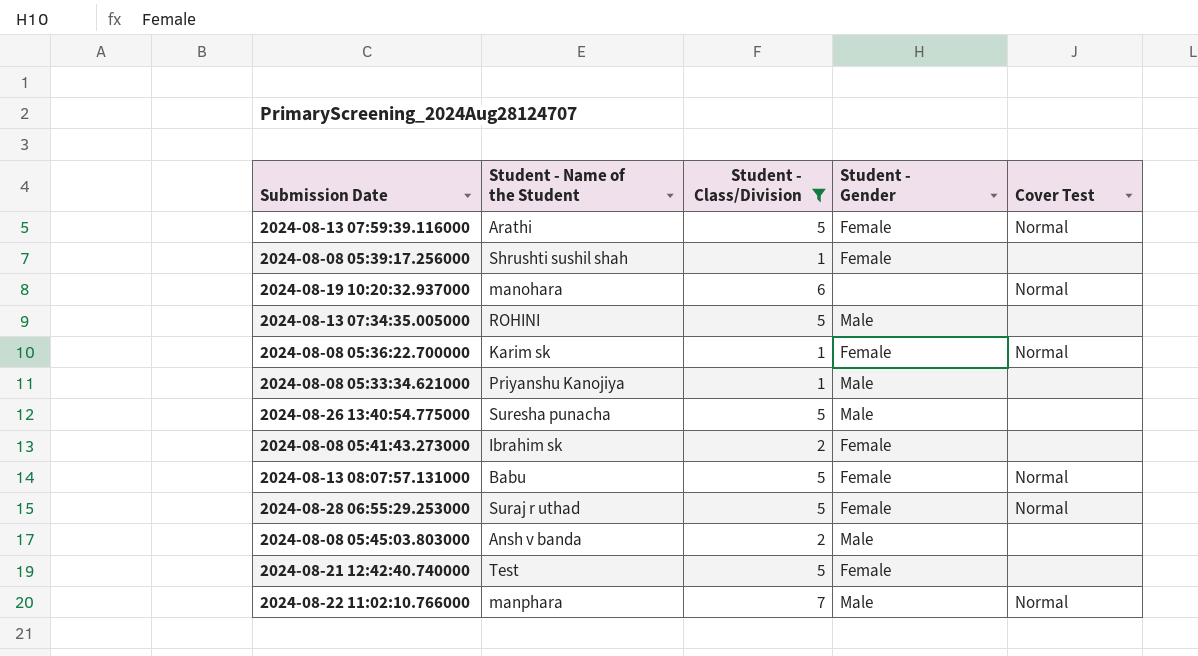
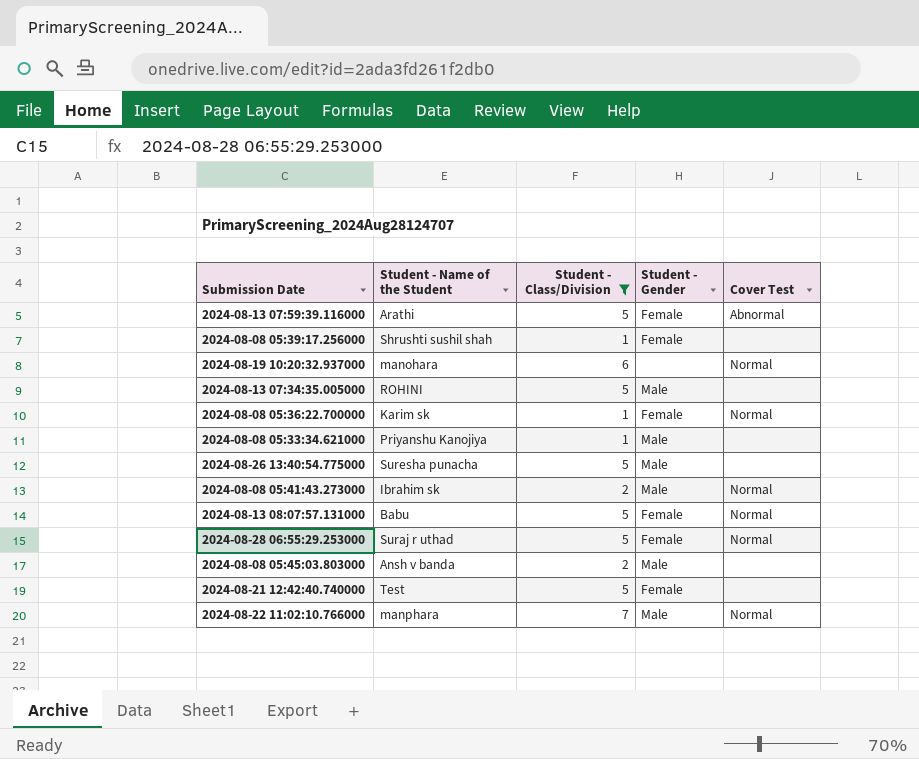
2024-08-13 07:59:39.116000 | Cover Test: Normal -> Abnormal
2024-08-08 05:41:43.273000 | Student - Gender: Female -> Male
2024-08-08 05:41:43.273000 | Cover Test: none -> Normal

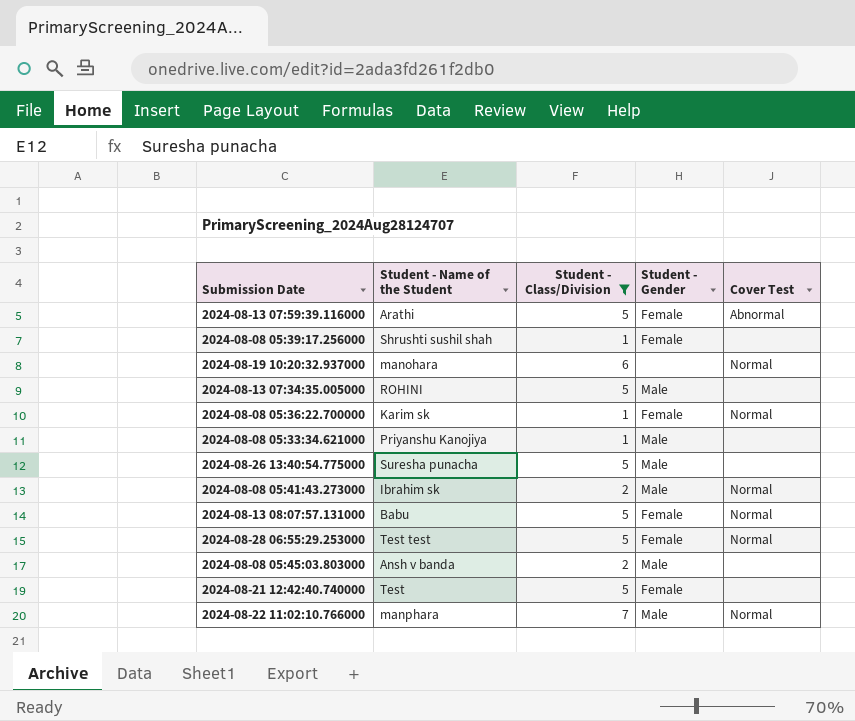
2024-08-28 06:55:29.253000 | Student - Name of the Student: Suraj r uthad -> Test test

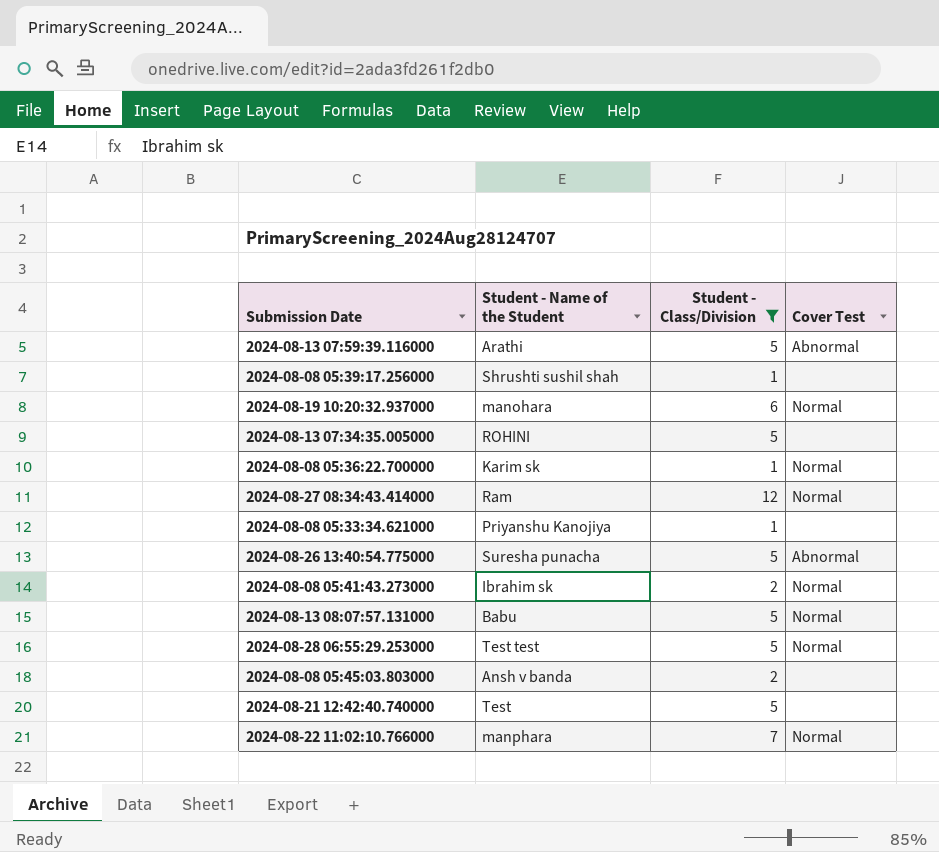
column Student - Gender | position: 4 -> none
row 2024-08-27 08:34:43.414000: none -> Ram | 12 | Normal
2024-08-26 13:40:54.775000 | Cover Test: none -> Abnormal

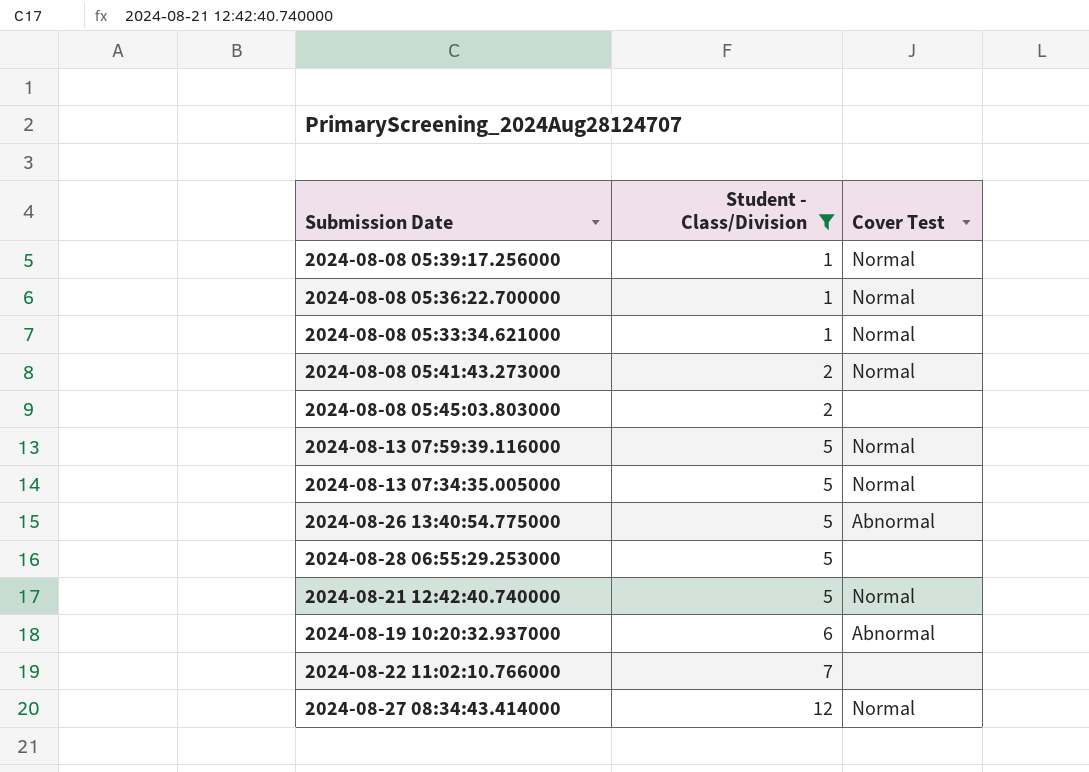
row order: none -> Student - Class/Division ascending
column Student - Name of the Student | position: 2 -> none
row 2024-08-13 08:07:57.131000: Babu | 5 | Normal -> none
2024-08-08 05:39:17.256000 | Cover Test: none -> Normal
2024-08-08 05:33:34.621000 | Cover Test: none -> Normal
2024-08-13 07:59:39.116000 | Cover Test: Abnormal -> Normal
2024-08-13 07:34:35.005000 | Cover Test: none -> Normal
2024-08-28 06:55:29.253000 | Cover Test: Normal -> none
2024-08-21 12:42:40.740000 | Cover Test: none -> Normal
2024-08-19 10:20:32.937000 | Cover Test: Normal -> Abnormal
2024-08-22 11:02:10.766000 | Cover Test: Normal -> none

